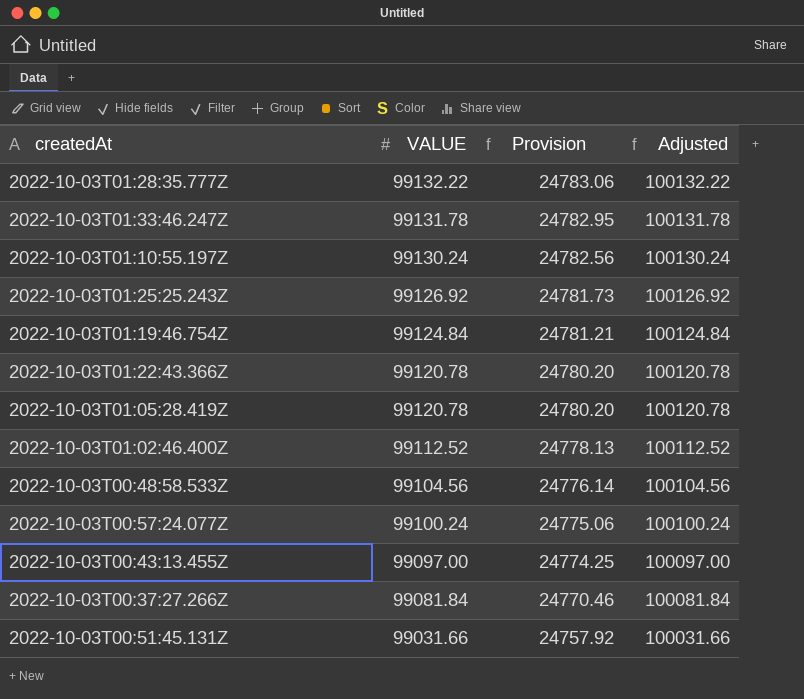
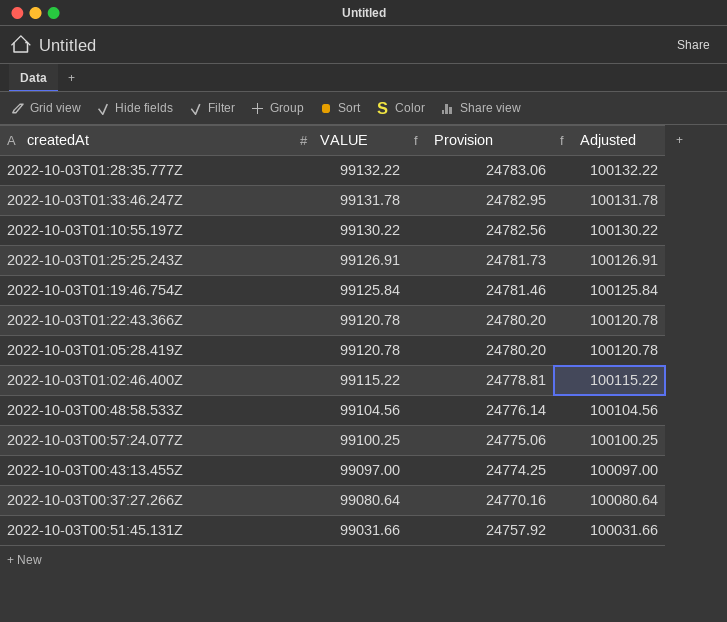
2022-10-03T01:10:55.197Z | VALUE: 99130.24 -> 99130.22
2022-10-03T01:10:55.197Z | Adjusted: 100130.24 -> 100130.22
2022-10-03T01:25:25.243Z | VALUE: 99126.92 -> 99126.91
2022-10-03T01:25:25.243Z | Adjusted: 100126.92 -> 100126.91
2022-10-03T01:19:46.754Z | VALUE: 99124.84 -> 99125.84
2022-10-03T01:19:46.754Z | Provision: 24781.21 -> 24781.46
2022-10-03T01:19:46.754Z | Adjusted: 100124.84 -> 100125.84
2022-10-03T01:02:46.400Z | VALUE: 99112.52 -> 99115.22
2022-10-03T01:02:46.400Z | Provision: 24778.13 -> 24778.81
2022-10-03T01:02:46.400Z | Adjusted: 100112.52 -> 100115.22
2022-10-03T00:57:24.077Z | VALUE: 99100.24 -> 99100.25
2022-10-03T00:57:24.077Z | Adjusted: 100100.24 -> 100100.25
2022-10-03T00:37:27.266Z | VALUE: 99081.84 -> 99080.64
2022-10-03T00:37:27.266Z | Provision: 24770.46 -> 24770.16
2022-10-03T00:37:27.266Z | Adjusted: 100081.84 -> 100080.64

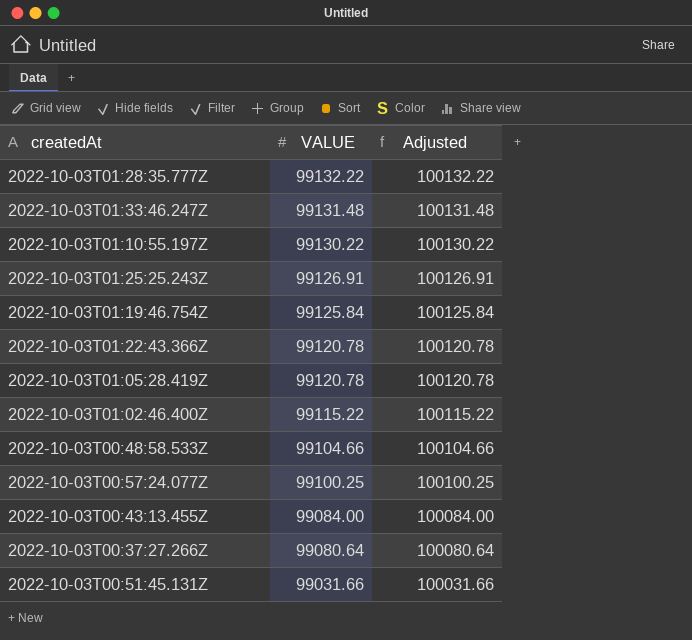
column Provision | formula: [VALUE] * 0.25 -> none
2022-10-03T01:33:46.247Z | VALUE: 99131.78 -> 99131.48
2022-10-03T01:33:46.247Z | Adjusted: 100131.78 -> 100131.48
2022-10-03T00:48:58.533Z | VALUE: 99104.56 -> 99104.66
2022-10-03T00:48:58.533Z | Adjusted: 100104.56 -> 100104.66
2022-10-03T00:43:13.455Z | VALUE: 99097.00 -> 99084.00
2022-10-03T00:43:13.455Z | Adjusted: 100097.00 -> 100084.00

